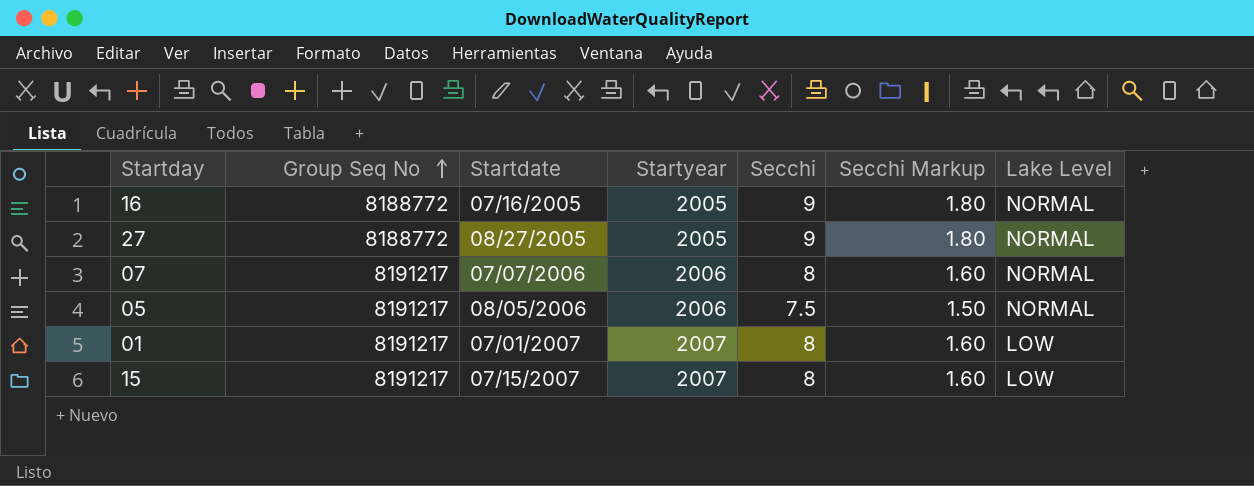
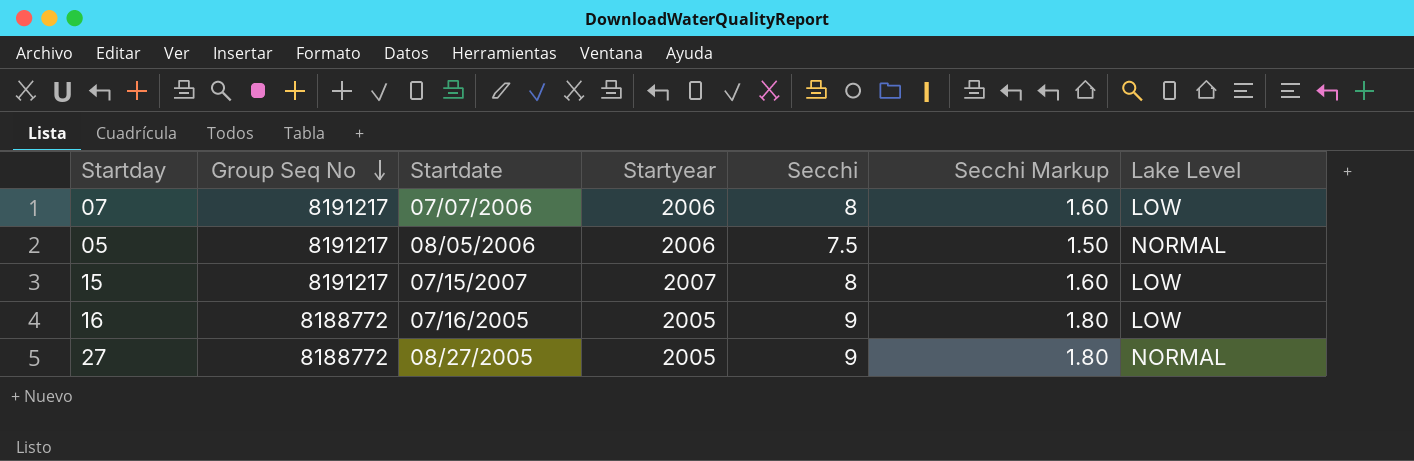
row order: Group Seq No ascending -> Group Seq No descending
row 01: 8191217 | 07/01/2007 | 2007 | 8 | 1.60 | LOW -> none
07 | Lake Level: NORMAL -> LOW
16 | Lake Level: NORMAL -> LOW

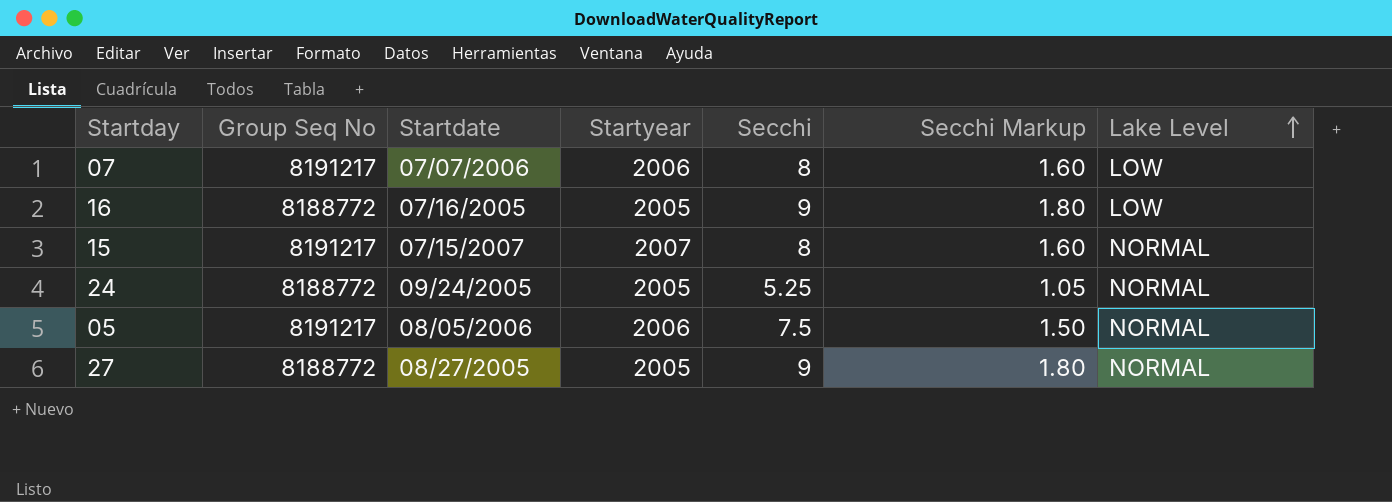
row order: Group Seq No descending -> Lake Level ascending
15 | Lake Level: LOW -> NORMAL
row 24: none -> 8188772 | 09/24/2005 | 2005 | 5.25 | 1.05 | NORMAL

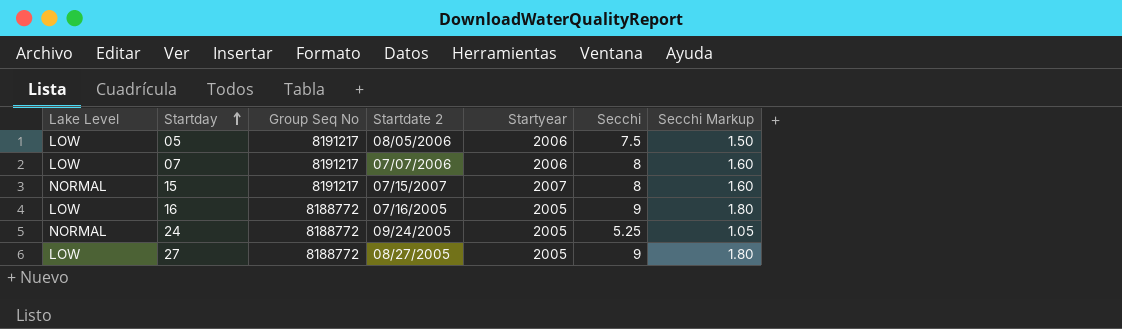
row order: Lake Level ascending -> Startday ascending
column Lake Level | position: 7 -> 1
column name: Startdate -> Startdate 2
05 | Lake Level: NORMAL -> LOW
27 | Lake Level: NORMAL -> LOW

